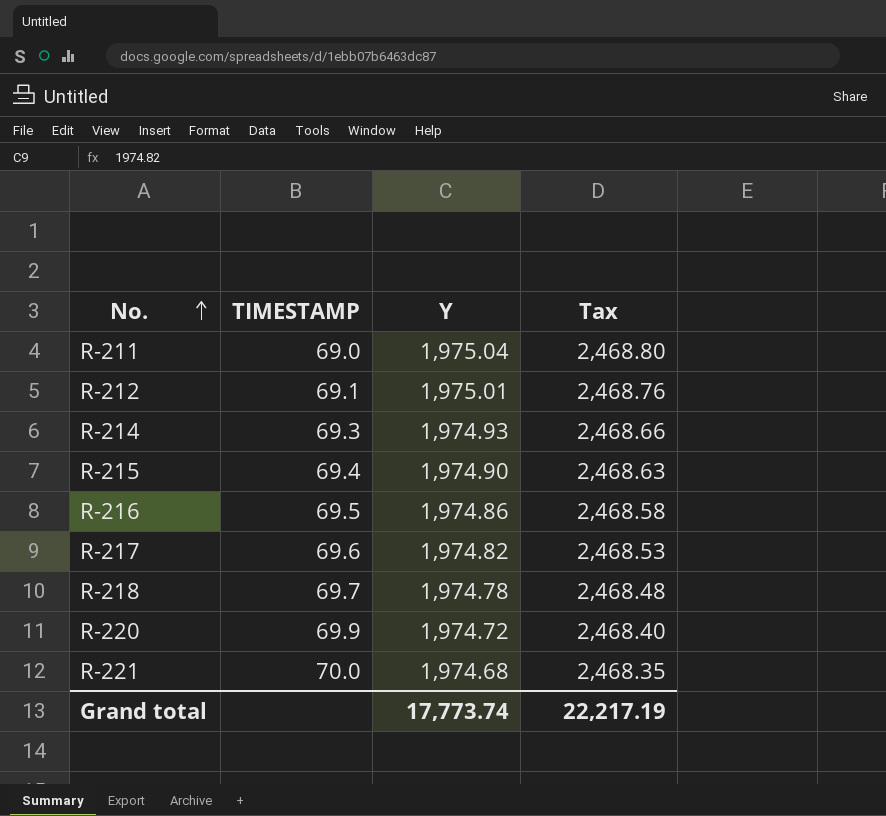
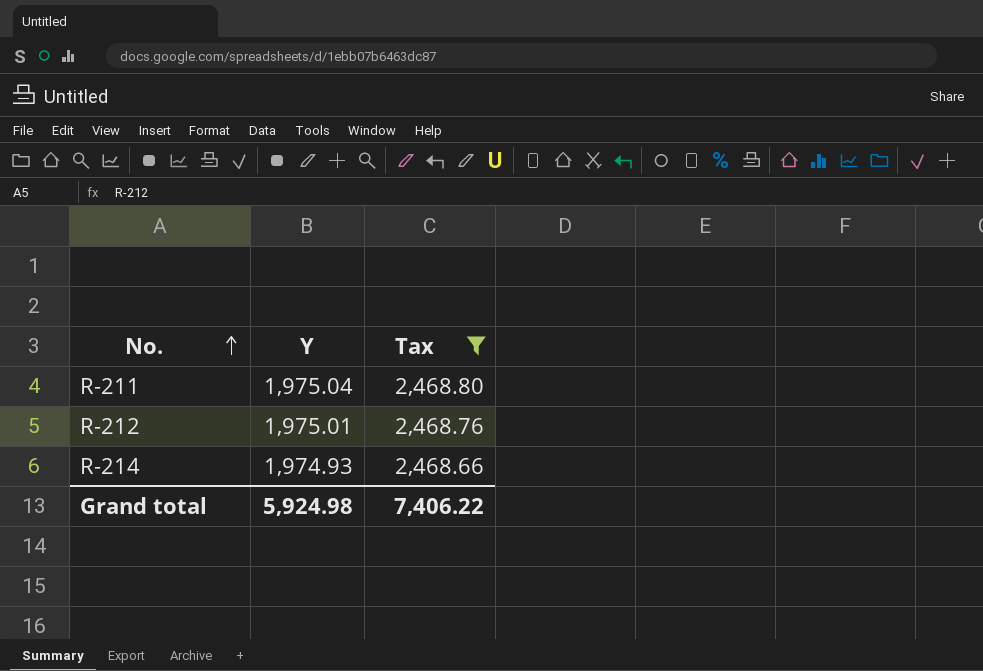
filter: none -> Tax >= 2,468.66
column TIMESTAMP | position: 2 -> none
Grand total | Y: 17,773.74 -> 5,924.98
Grand total | Tax: 22,217.19 -> 7,406.22

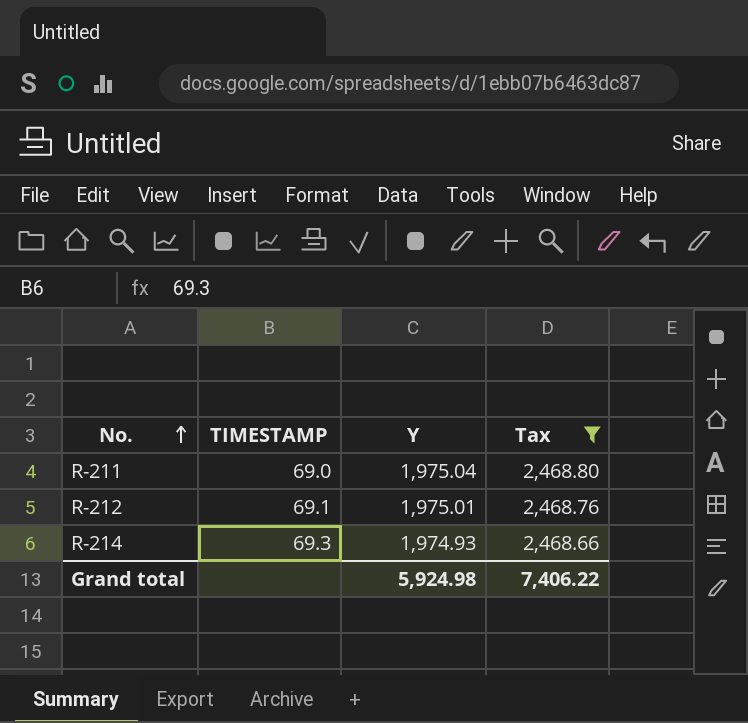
column TIMESTAMP | position: none -> 2

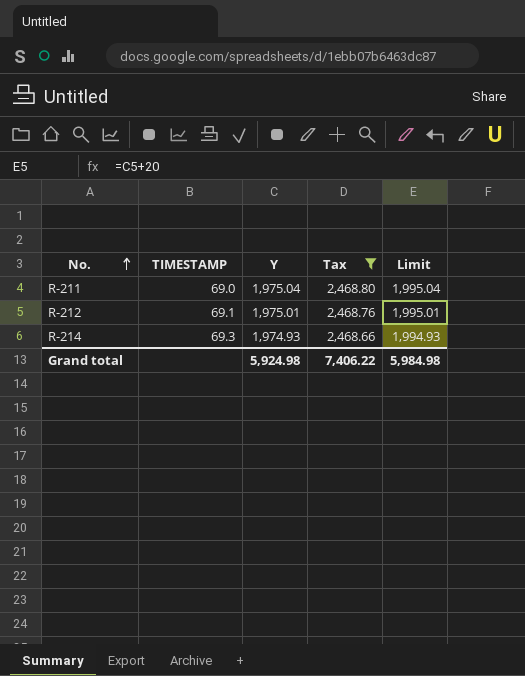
column Limit | formula: none -> [Y] + 20

